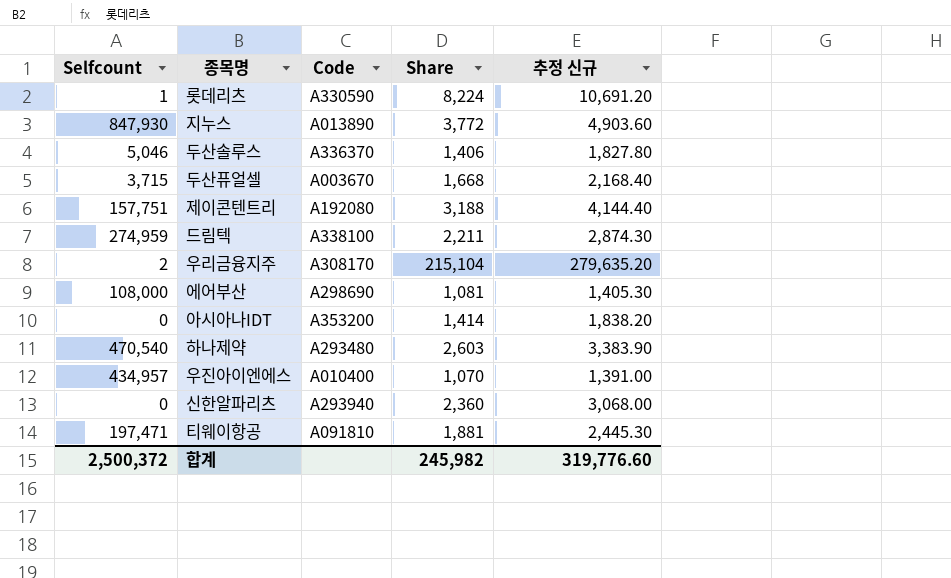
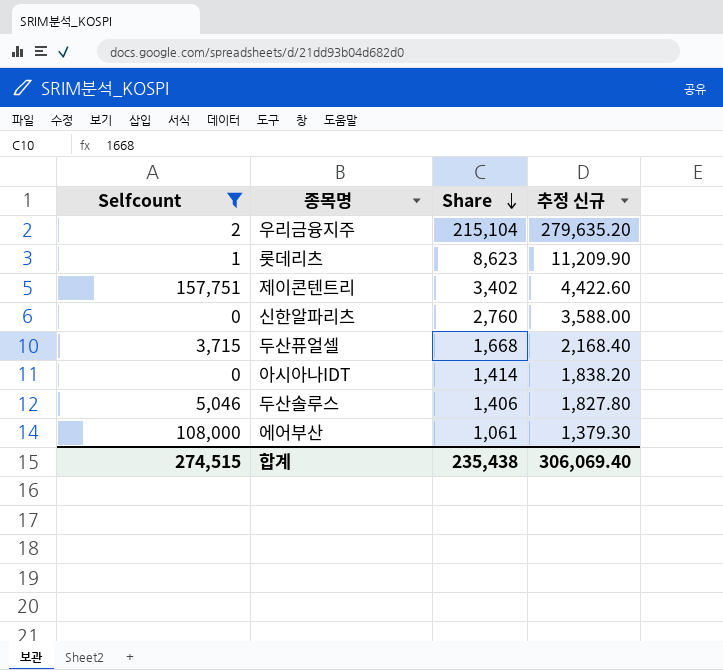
filter: none -> Selfcount <= 157,751
row order: none -> Share descending
column Code | position: 3 -> none
롯데리츠 | Share: 8,224 -> 8,623
롯데리츠 | 추정 신규: 10,691.20 -> 11,209.90
제이콘텐트리 | Share: 3,188 -> 3,402
제이콘텐트리 | 추정 신규: 4,144.40 -> 4,422.60
신한알파리츠 | Share: 2,360 -> 2,760
신한알파리츠 | 추정 신규: 3,068.00 -> 3,588.00
에어부산 | Share: 1,081 -> 1,061
에어부산 | 추정 신규: 1,405.30 -> 1,379.30
합계 | Selfcount: 2,500,372 -> 274,515
합계 | Share: 245,982 -> 235,438
합계 | 추정 신규: 319,776.60 -> 306,069.40

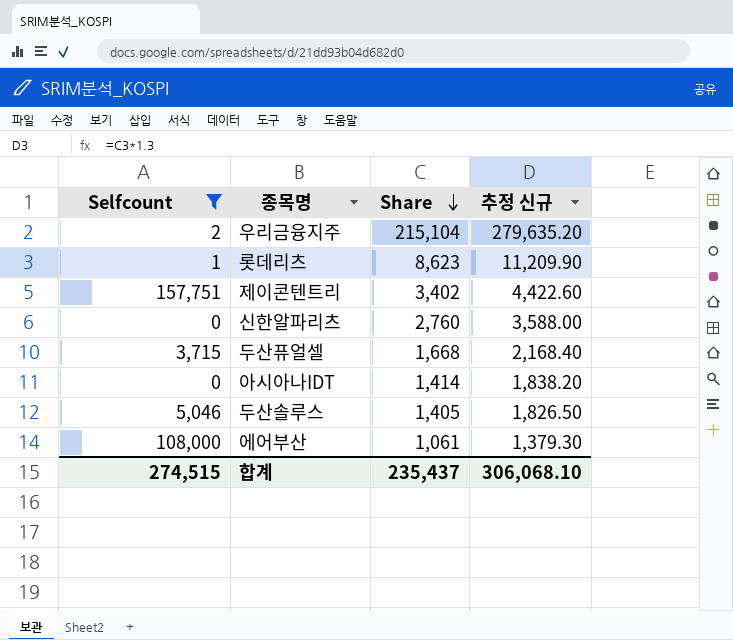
두산솔루스 | Share: 1,406 -> 1,405
두산솔루스 | 추정 신규: 1,827.80 -> 1,826.50
합계 | Share: 235,438 -> 235,437
합계 | 추정 신규: 306,069.40 -> 306,068.10

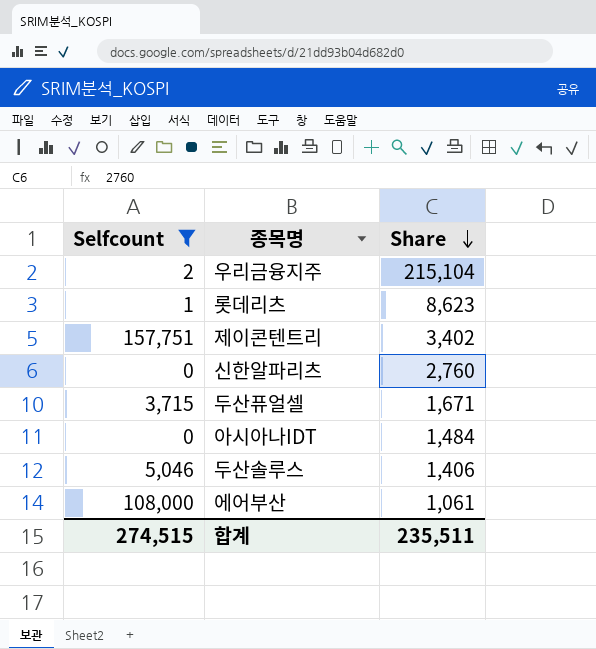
column 추정 신규 | formula: [Share] * 1.3 -> none
두산퓨얼셀 | Share: 1,668 -> 1,671
아시아나IDT | Share: 1,414 -> 1,484
두산솔루스 | Share: 1,405 -> 1,406
합계 | Share: 235,437 -> 235,511

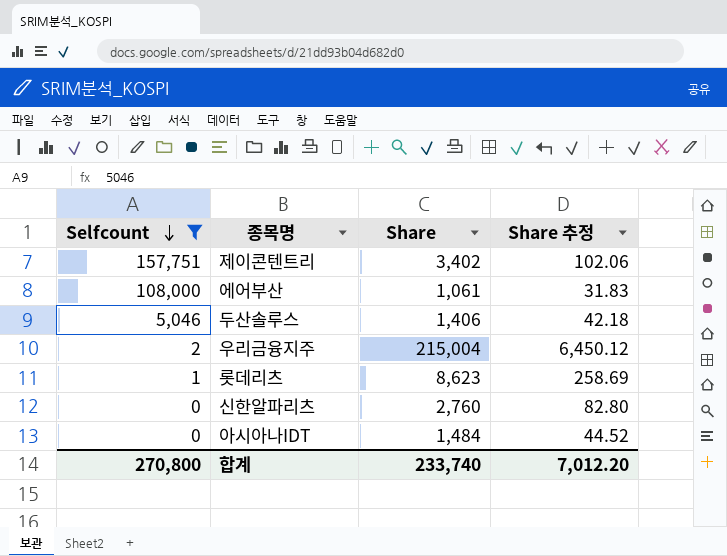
row order: Share descending -> Selfcount descending
column Share 추정 | formula: none -> [Share] * 0.03
row 두산퓨얼셀: 3,715 | 1,671 -> none
우리금융지주 | Share: 215,104 -> 215,004
합계 | Selfcount: 274,515 -> 270,800
합계 | Share: 235,511 -> 233,740

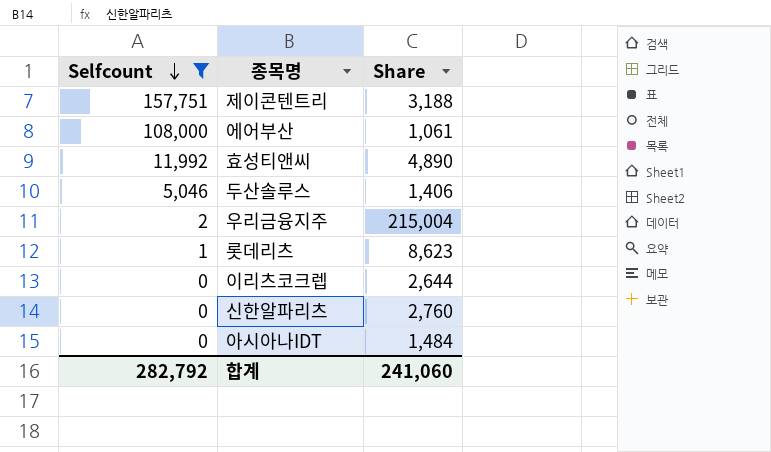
column Share 추정 | formula: [Share] * 0.03 -> none
제이콘텐트리 | Share: 3,402 -> 3,188
row 효성티앤씨: none -> 11,992 | 4,890
row 이리츠코크렙: none -> 0 | 2,644
합계 | Selfcount: 270,800 -> 282,792
합계 | Share: 233,740 -> 241,060

